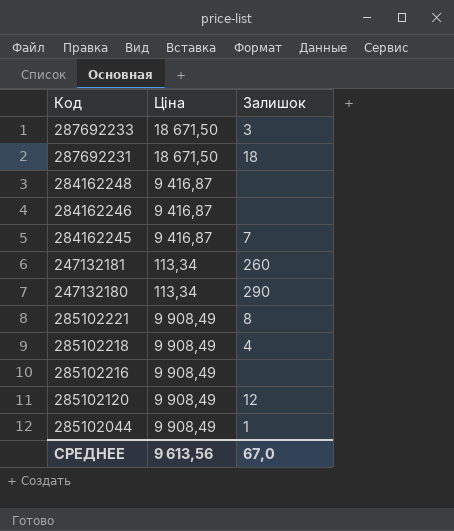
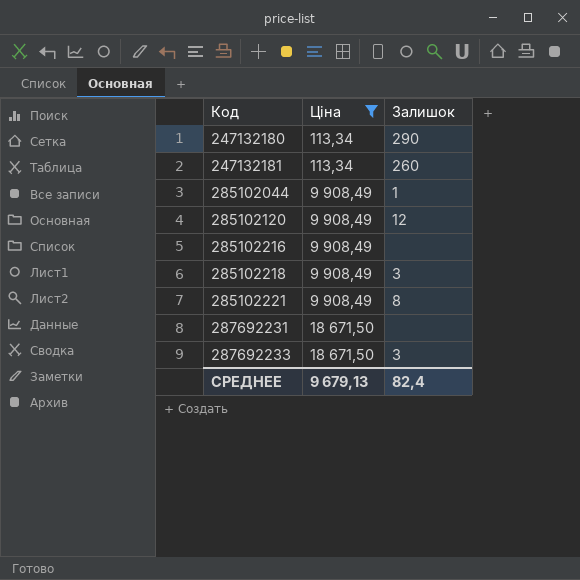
filter: none -> Ціна != 9 416,87
row order: none -> Код ascending
285102218 | Залишок: 4 -> 3
287692231 | Залишок: 18 -> none
СРЕДНЕЕ | Ціна: 9 613,56 -> 9 679,13
СРЕДНЕЕ | Залишок: 67,0 -> 82,4

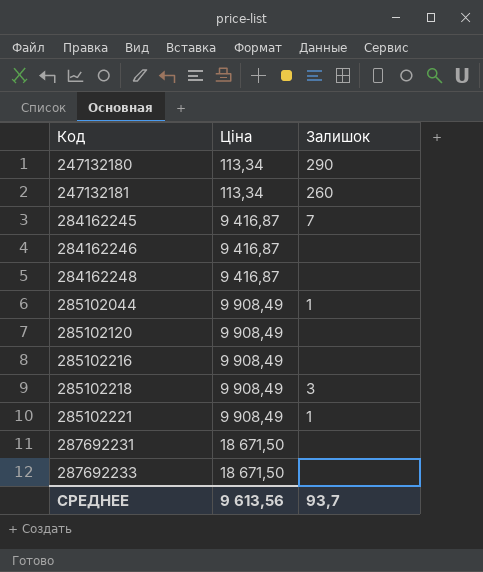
filter: Ціна != 9 416,87 -> none
285102120 | Залишок: 12 -> none
285102221 | Залишок: 8 -> 1
287692233 | Залишок: 3 -> none
СРЕДНЕЕ | Ціна: 9 679,13 -> 9 613,56
СРЕДНЕЕ | Залишок: 82,4 -> 93,7

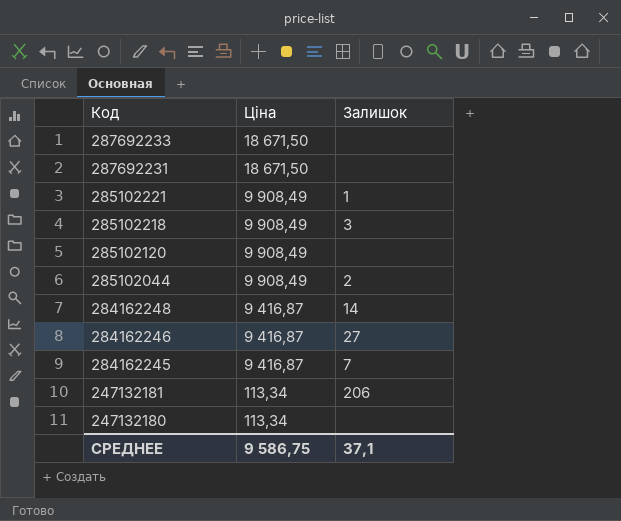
row order: Код ascending -> Код descending
row 285102216: 9 908,49 | none -> none
285102044 | Залишок: 1 -> 2
284162248 | Залишок: none -> 14
284162246 | Залишок: none -> 27
247132181 | Залишок: 260 -> 206
247132180 | Залишок: 290 -> none
СРЕДНЕЕ | Ціна: 9 613,56 -> 9 586,75
СРЕДНЕЕ | Залишок: 93,7 -> 37,1

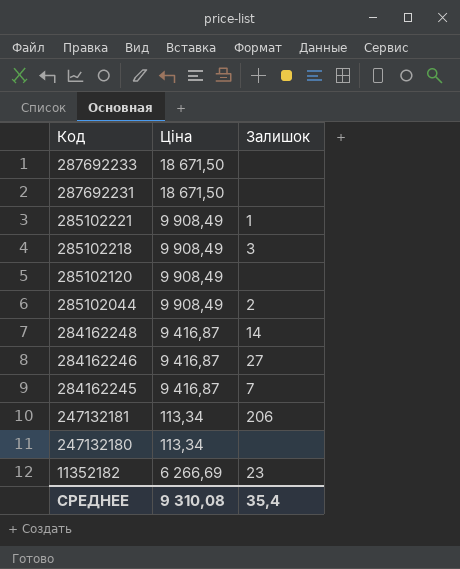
row 11352182: none -> 6 266,69 | 23
СРЕДНЕЕ | Ціна: 9 586,75 -> 9 310,08
СРЕДНЕЕ | Залишок: 37,1 -> 35,4

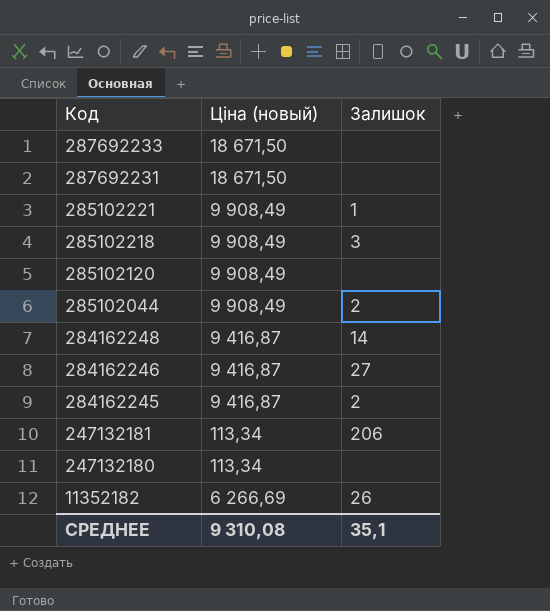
column name: Ціна -> Ціна (новый)
284162245 | Залишок: 7 -> 2
11352182 | Залишок: 23 -> 26
СРЕДНЕЕ | Залишок: 35,4 -> 35,1

